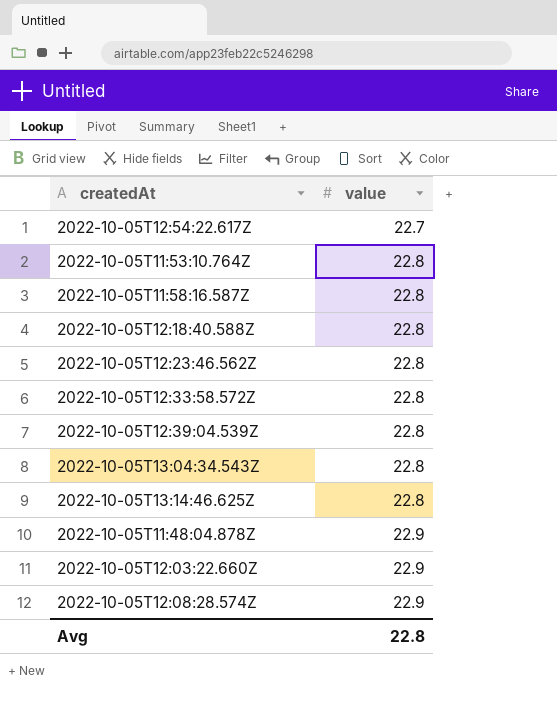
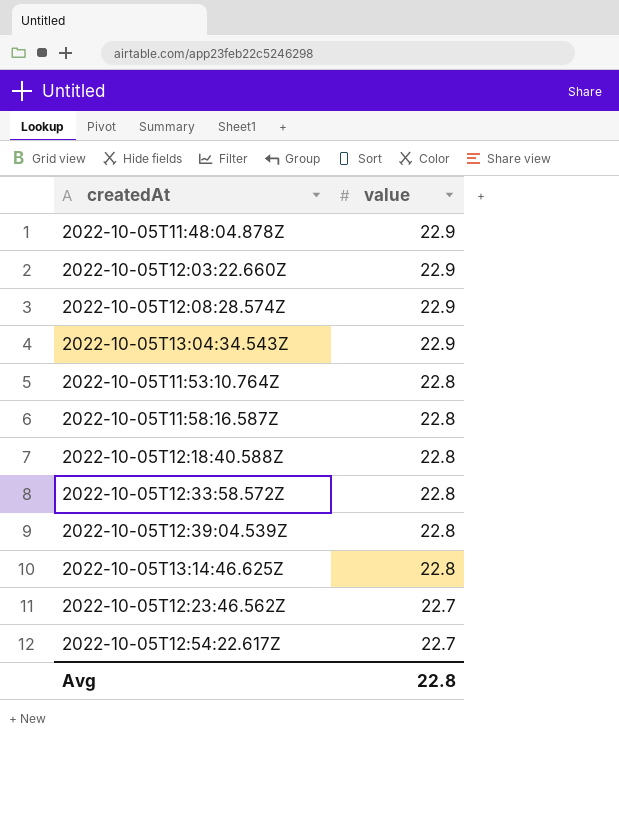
row order: value ascending -> value descending
2022-10-05T13:04:34.543Z | value: 22.8 -> 22.9
2022-10-05T12:23:46.562Z | value: 22.8 -> 22.7

